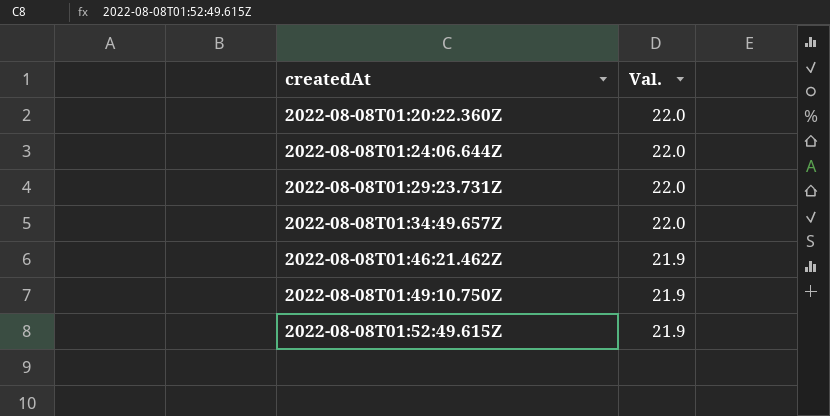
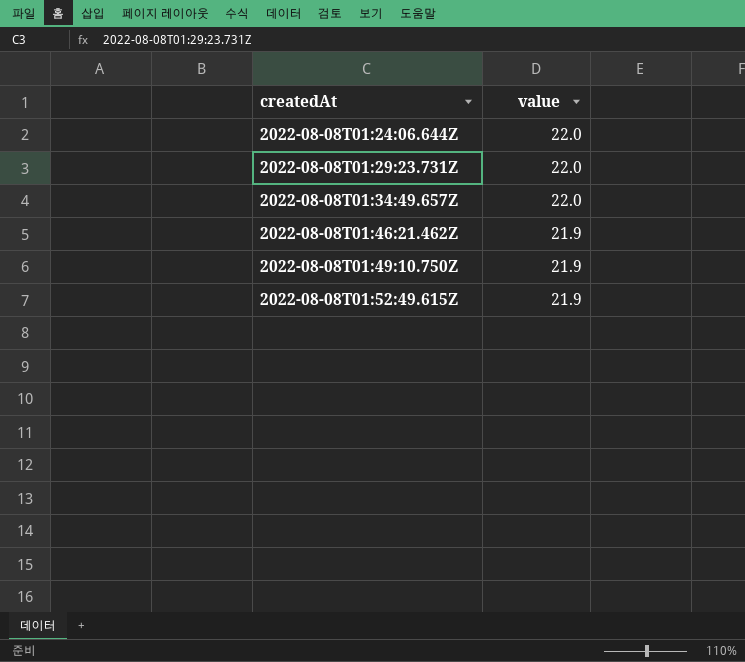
column name: Val. -> value
row 2022-08-08T01:20:22.360Z: 22.0 -> none

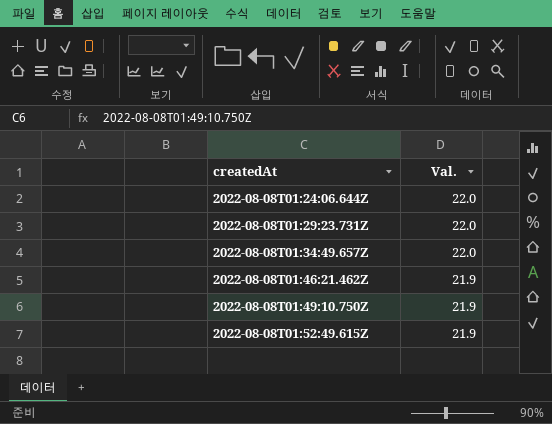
column name: value -> Val.

